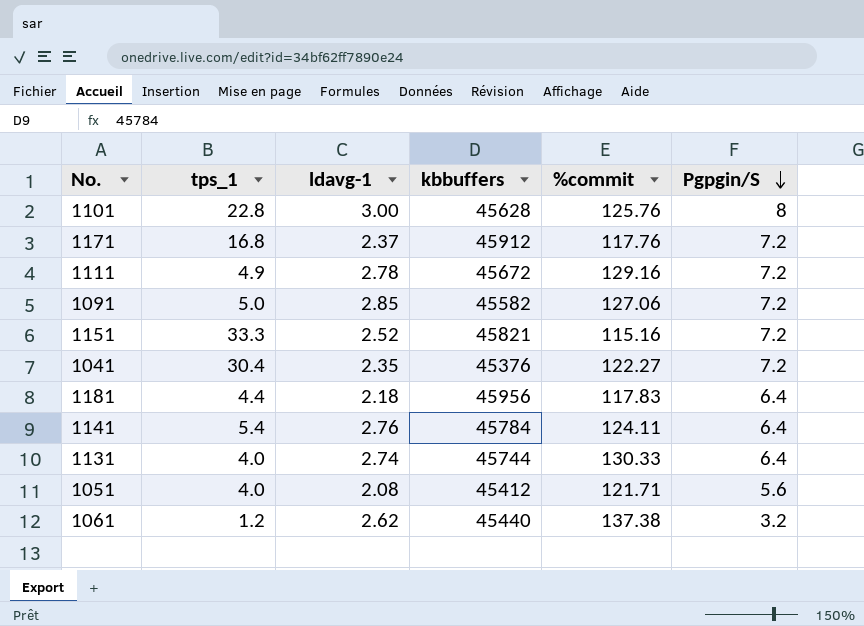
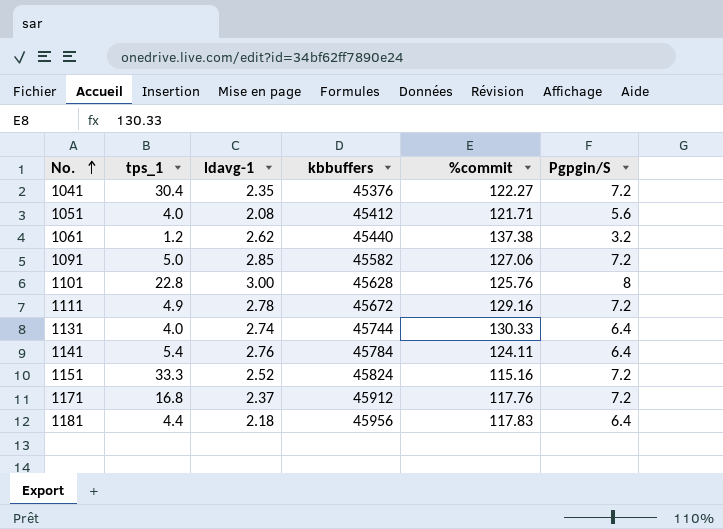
row order: Pgpgin/S descending -> No. ascending
1151 | kbbuffers: 45821 -> 45824

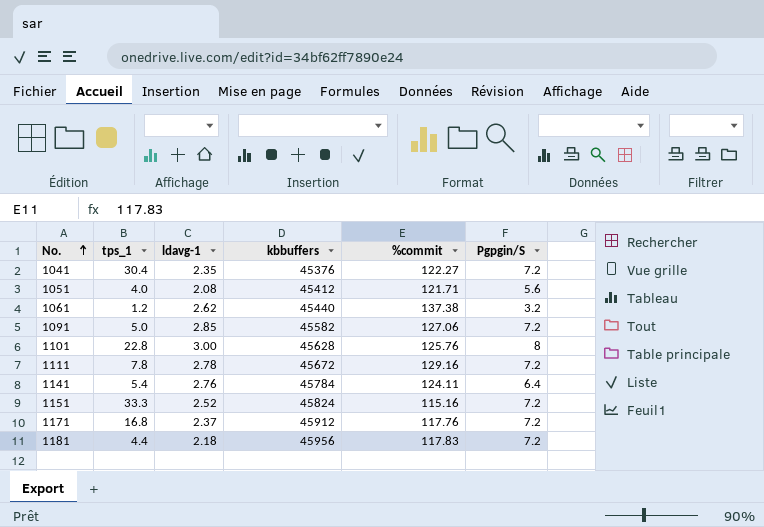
row 1131: 4.0 | 2.74 | 45744 | 130.33 | 6.4 -> none
1111 | tps_1: 4.9 -> 7.8
1181 | Pgpgin/S: 6.4 -> 7.2

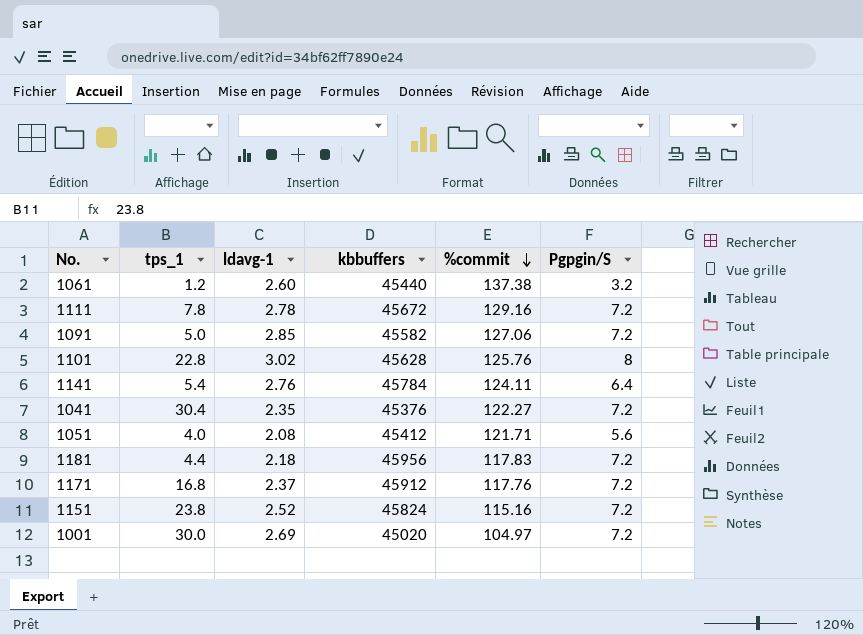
row order: No. ascending -> %commit descending
1061 | ldavg-1: 2.62 -> 2.60
1101 | ldavg-1: 3.00 -> 3.02
1151 | tps_1: 33.3 -> 23.8
row 1001: none -> 30.0 | 2.69 | 45020 | 104.97 | 7.2

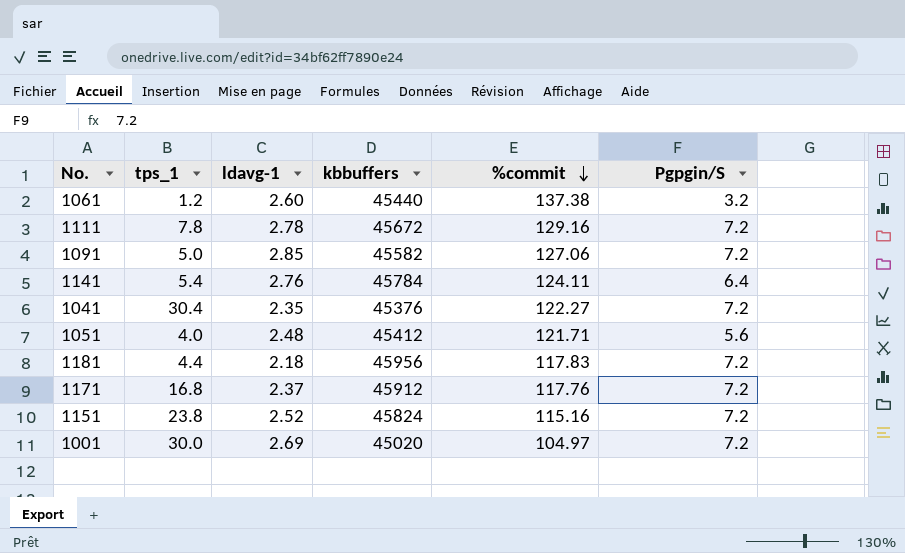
row 1101: 22.8 | 3.02 | 45628 | 125.76 | 8 -> none
1051 | ldavg-1: 2.08 -> 2.48

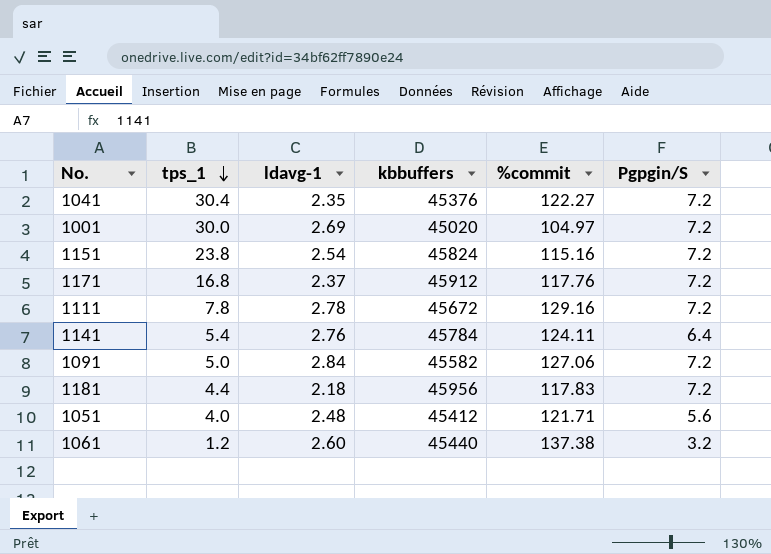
row order: %commit descending -> tps_1 descending
1151 | ldavg-1: 2.52 -> 2.54
1091 | ldavg-1: 2.85 -> 2.84

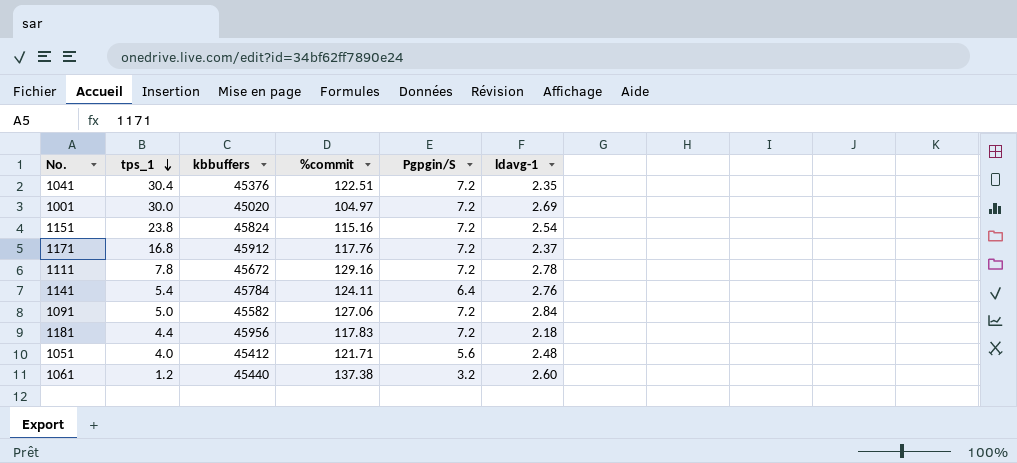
column ldavg-1 | position: 3 -> 6
1041 | %commit: 122.27 -> 122.51

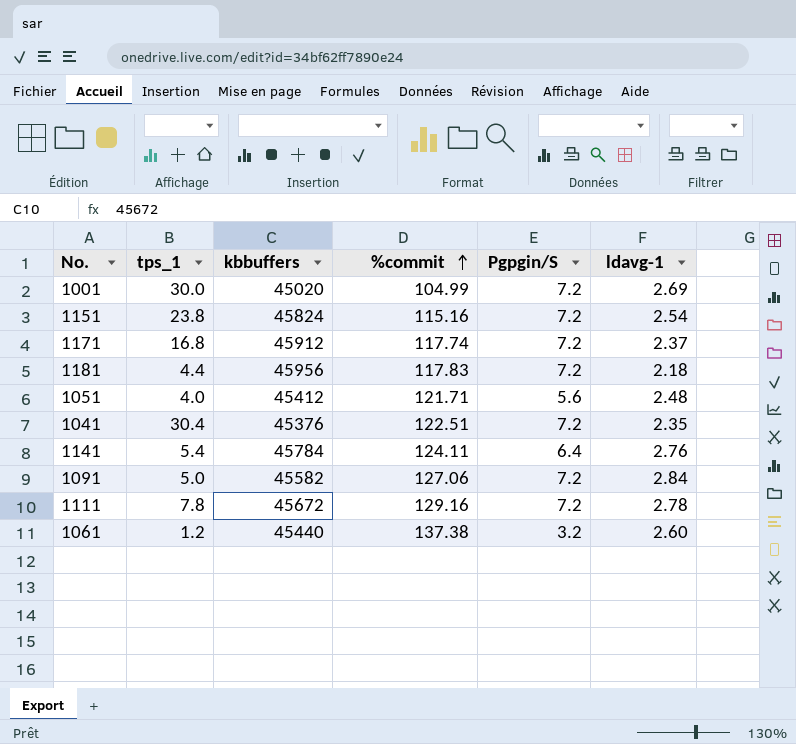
row order: tps_1 descending -> %commit ascending
1001 | %commit: 104.97 -> 104.99
1171 | %commit: 117.76 -> 117.74

